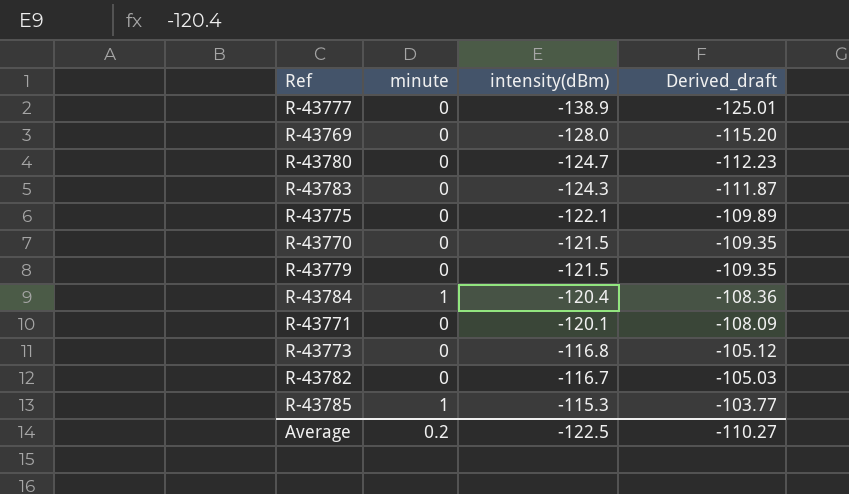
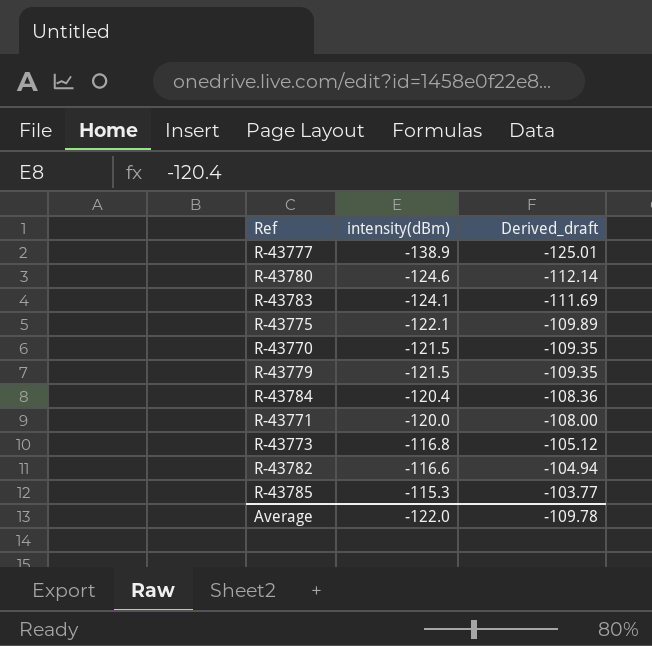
column minute | position: 2 -> none
row R-43769: 0 | -128.0 | -115.20 -> none
R-43780 | intensity(dBm): -124.7 -> -124.6
R-43780 | Derived_draft: -112.23 -> -112.14
R-43783 | intensity(dBm): -124.3 -> -124.1
R-43783 | Derived_draft: -111.87 -> -111.69
R-43771 | intensity(dBm): -120.1 -> -120.0
R-43771 | Derived_draft: -108.09 -> -108.00
R-43782 | intensity(dBm): -116.7 -> -116.6
R-43782 | Derived_draft: -105.03 -> -104.94
Average | intensity(dBm): -122.5 -> -122.0
Average | Derived_draft: -110.27 -> -109.78

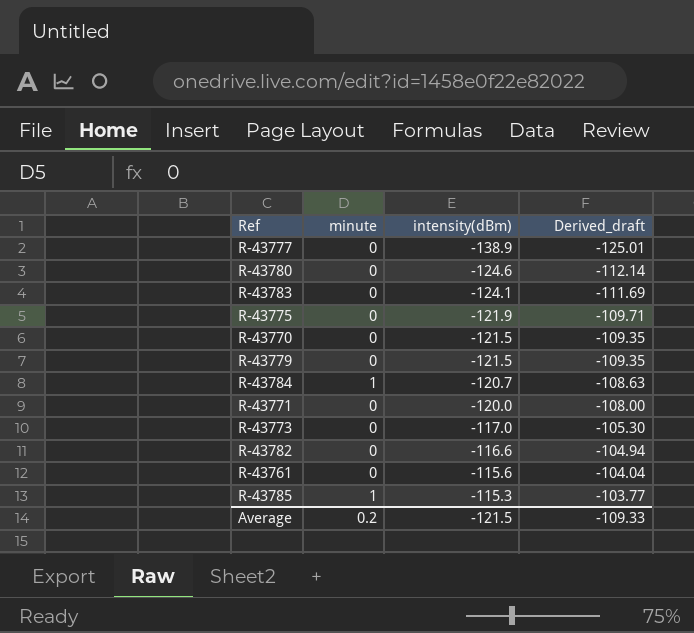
column minute | position: none -> 2
R-43775 | intensity(dBm): -122.1 -> -121.9
R-43775 | Derived_draft: -109.89 -> -109.71
R-43784 | intensity(dBm): -120.4 -> -120.7
R-43784 | Derived_draft: -108.36 -> -108.63
R-43773 | intensity(dBm): -116.8 -> -117.0
R-43773 | Derived_draft: -105.12 -> -105.30
row R-43761: none -> 0 | -115.6 | -104.04
Average | intensity(dBm): -122.0 -> -121.5
Average | Derived_draft: -109.78 -> -109.33

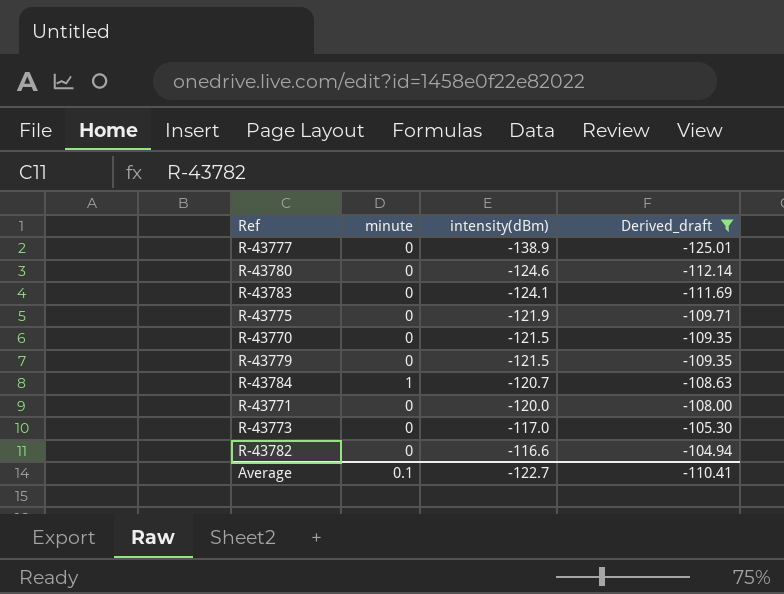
filter: none -> Derived_draft <= -104.94
Average | minute: 0.2 -> 0.1
Average | intensity(dBm): -121.5 -> -122.7
Average | Derived_draft: -109.33 -> -110.41

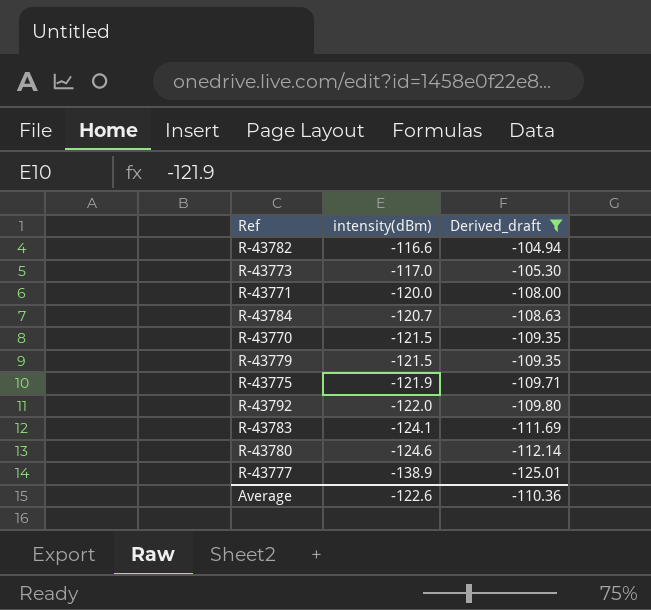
row order: intensity(dBm) ascending -> intensity(dBm) descending
column minute | position: 2 -> none
row R-43792: none -> -122.0 | -109.80
Average | intensity(dBm): -122.7 -> -122.6
Average | Derived_draft: -110.41 -> -110.36

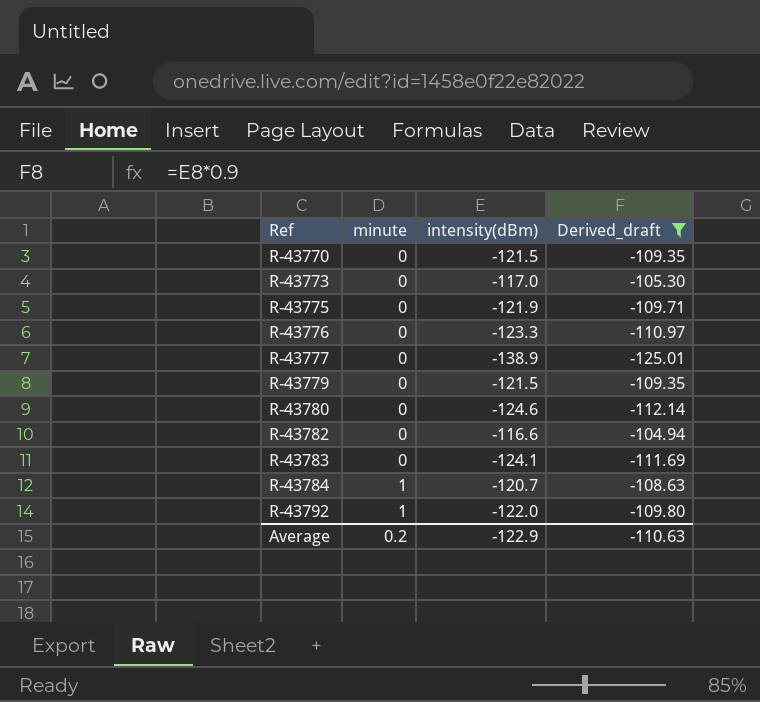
row order: intensity(dBm) descending -> Ref ascending
column minute | position: none -> 2
row R-43771: -120.0 | -108.00 -> none
row R-43776: none -> 0 | -123.3 | -110.97
Average | intensity(dBm): -122.6 -> -122.9
Average | Derived_draft: -110.36 -> -110.63

